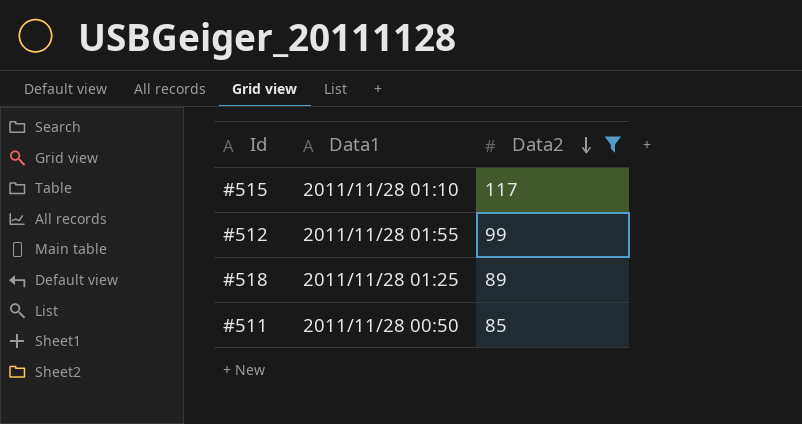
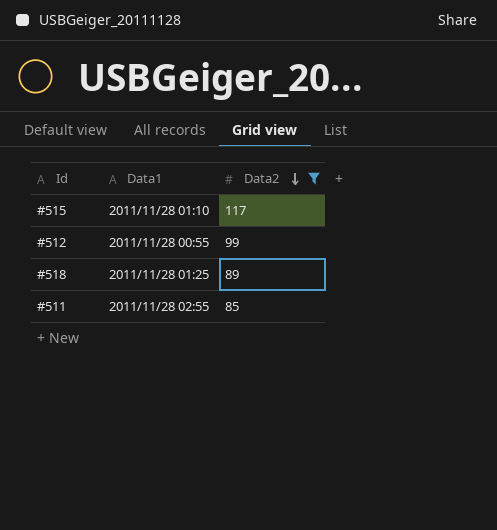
#512 | Data1: 2011/11/28 01:55 -> 2011/11/28 00:55
#511 | Data1: 2011/11/28 00:50 -> 2011/11/28 02:55

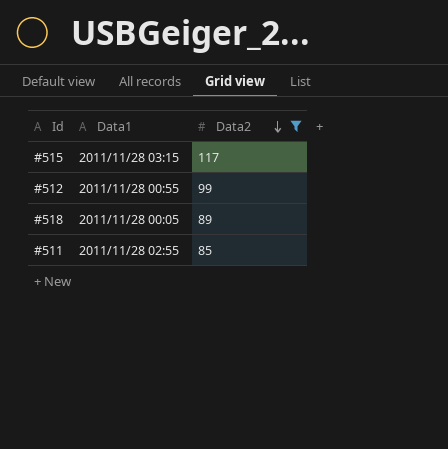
#515 | Data1: 2011/11/28 01:10 -> 2011/11/28 03:15
#518 | Data1: 2011/11/28 01:25 -> 2011/11/28 00:05

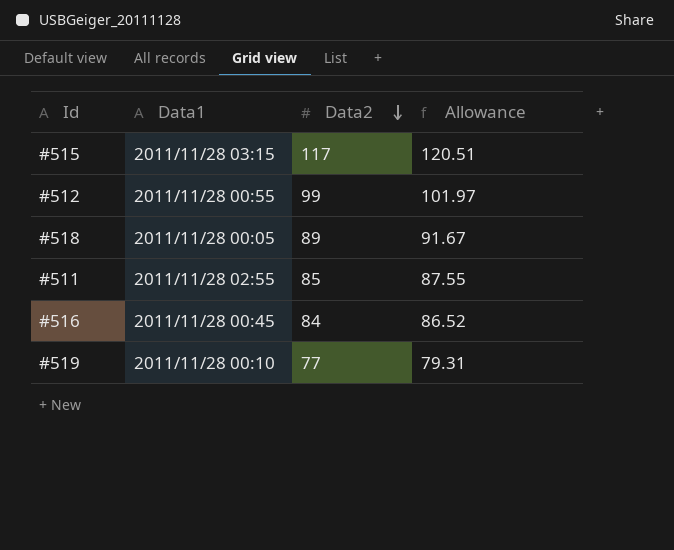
filter: Data2 >= 85 -> none
column Allowance | formula: none -> [Data2] * 1.03

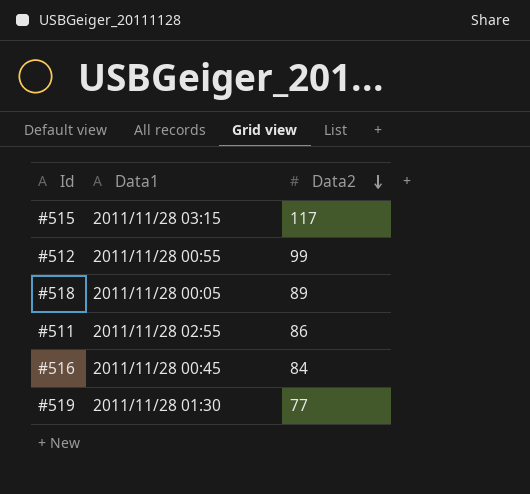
column Allowance | formula: [Data2] * 1.03 -> none
#511 | Data2: 85 -> 86
#519 | Data1: 2011/11/28 00:10 -> 2011/11/28 01:30

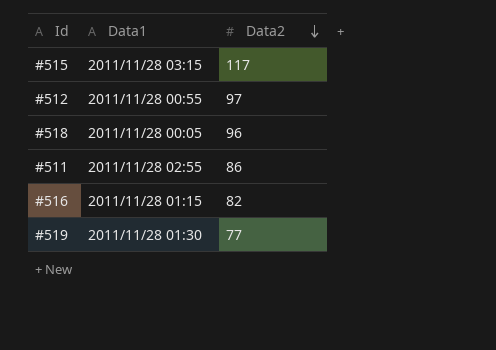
#512 | Data2: 99 -> 97
#518 | Data2: 89 -> 96
#516 | Data1: 2011/11/28 00:45 -> 2011/11/28 01:15
#516 | Data2: 84 -> 82

